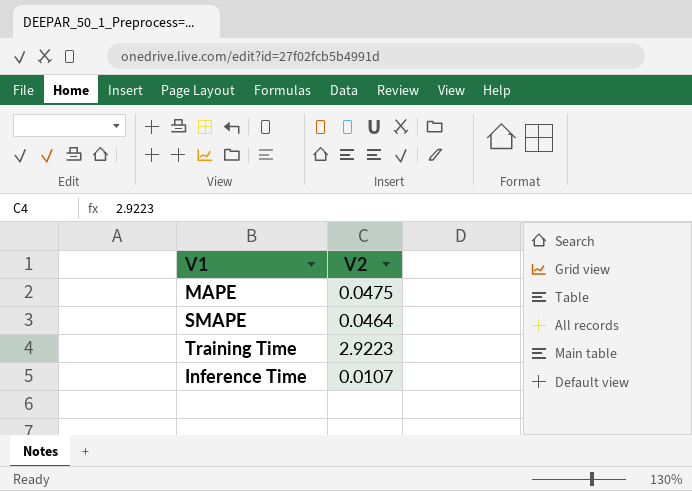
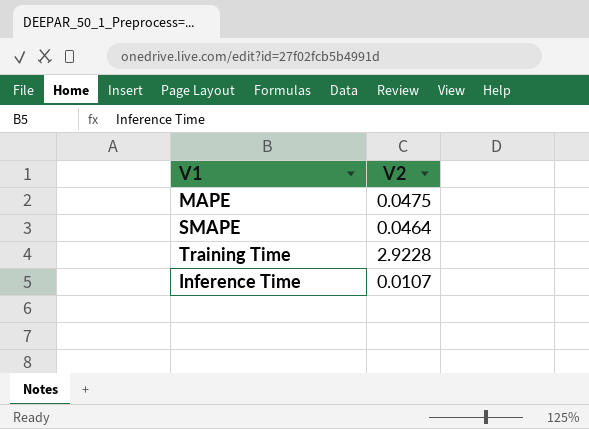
Training Time | V2: 2.9223 -> 2.9228

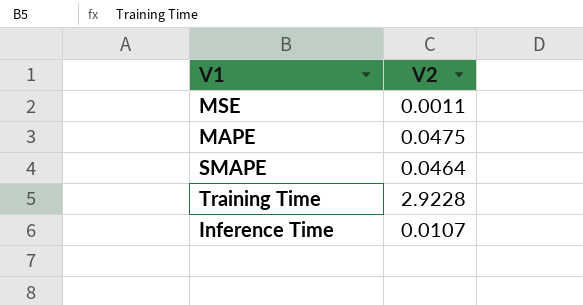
row MSE: none -> 0.0011

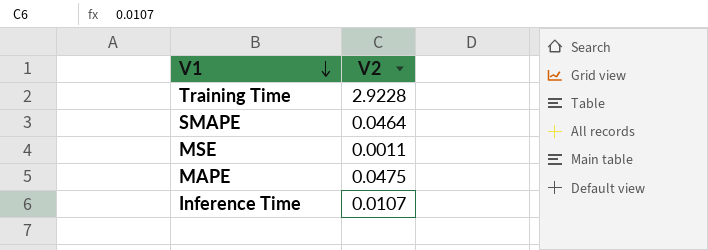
row order: none -> V1 descending

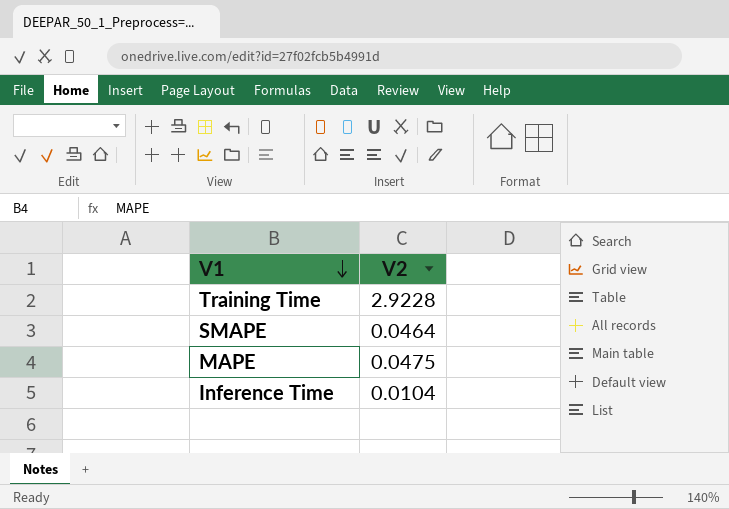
row MSE: 0.0011 -> none
Inference Time | V2: 0.0107 -> 0.0104

